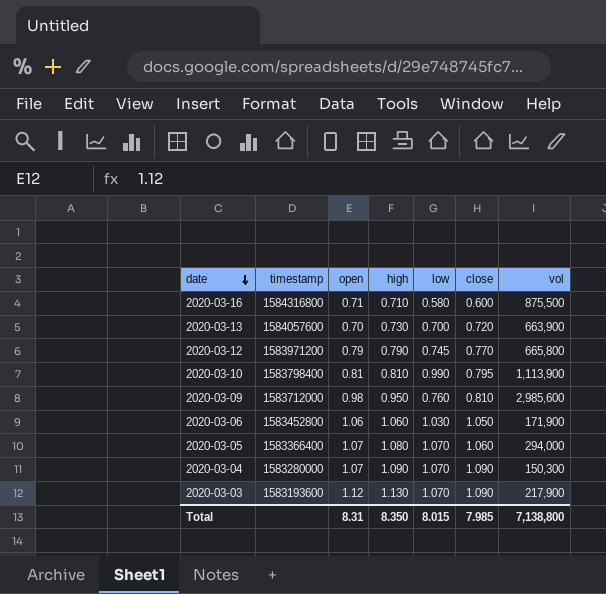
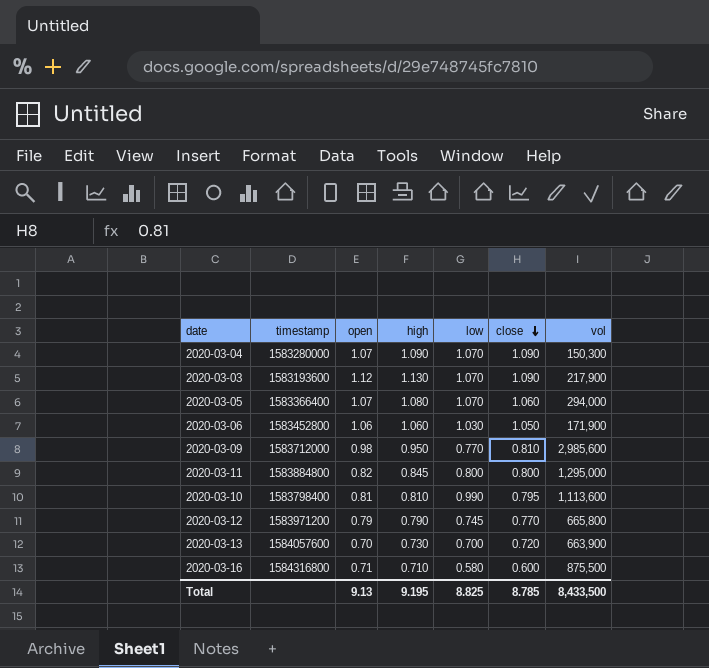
row order: date descending -> close descending
2020-03-09 | low: 0.760 -> 0.770
row 2020-03-11: none -> 1583884800 | 0.82 | 0.845 | 0.800 | 0.800 | 1,295,000
2020-03-10 | vol: 1,113,900 -> 1,113,600
Total | open: 8.31 -> 9.13
Total | high: 8.350 -> 9.195
Total | low: 8.015 -> 8.825
Total | close: 7.985 -> 8.785
Total | vol: 7,138,800 -> 8,433,500

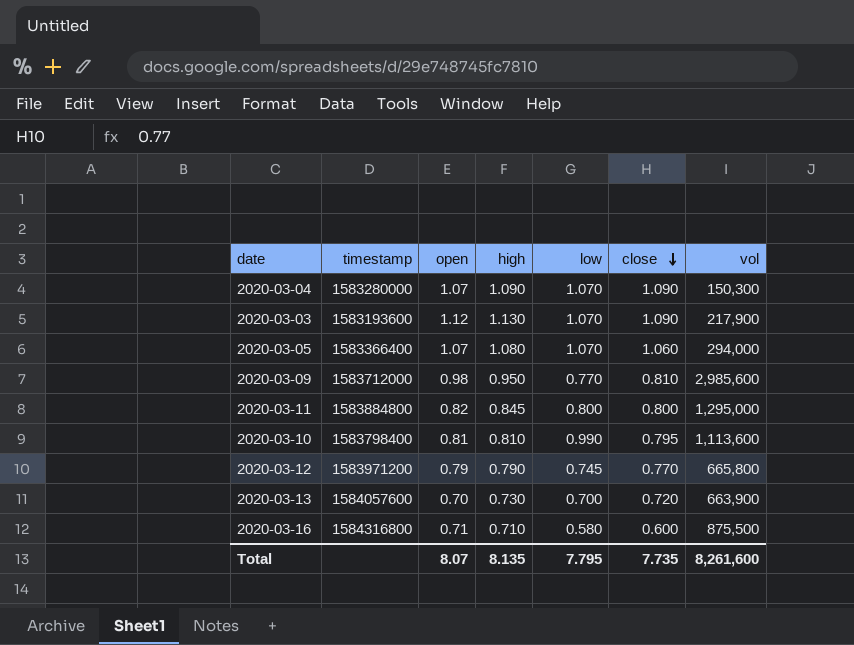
row 2020-03-06: 1583452800 | 1.06 | 1.060 | 1.030 | 1.050 | 171,900 -> none
Total | open: 9.13 -> 8.07
Total | high: 9.195 -> 8.135
Total | low: 8.825 -> 7.795
Total | close: 8.785 -> 7.735
Total | vol: 8,433,500 -> 8,261,600

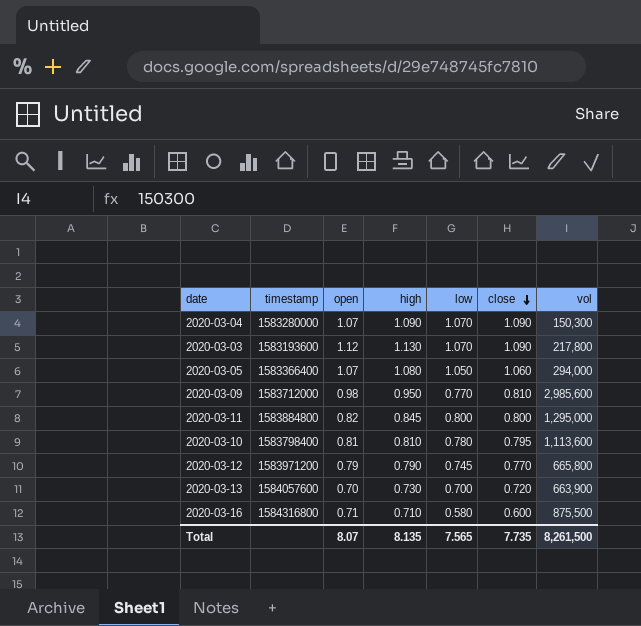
2020-03-03 | vol: 217,900 -> 217,800
2020-03-05 | low: 1.070 -> 1.050
2020-03-10 | low: 0.990 -> 0.780
Total | low: 7.795 -> 7.565
Total | vol: 8,261,600 -> 8,261,500

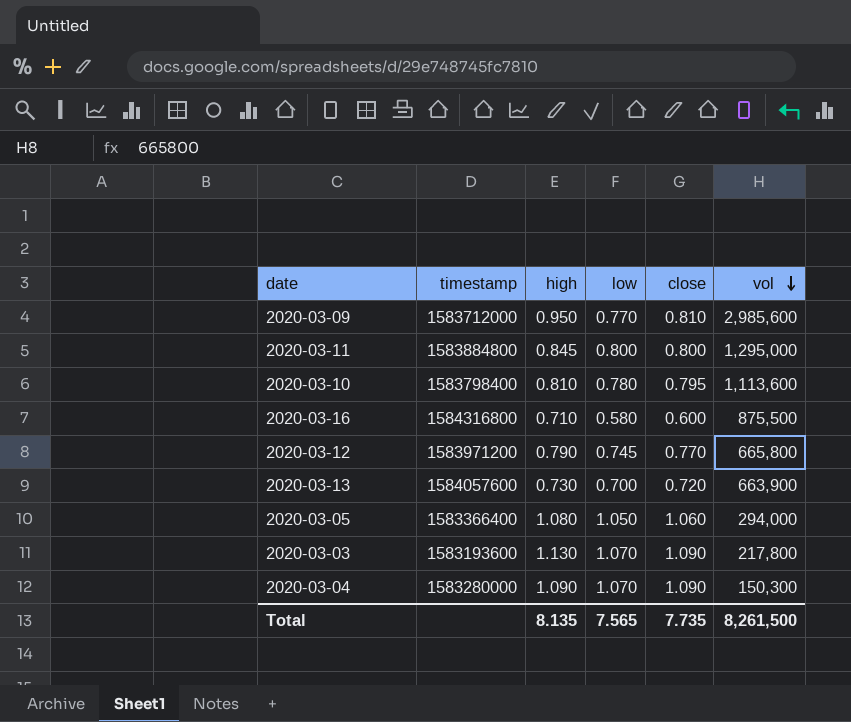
row order: close descending -> vol descending
column open | position: 3 -> none

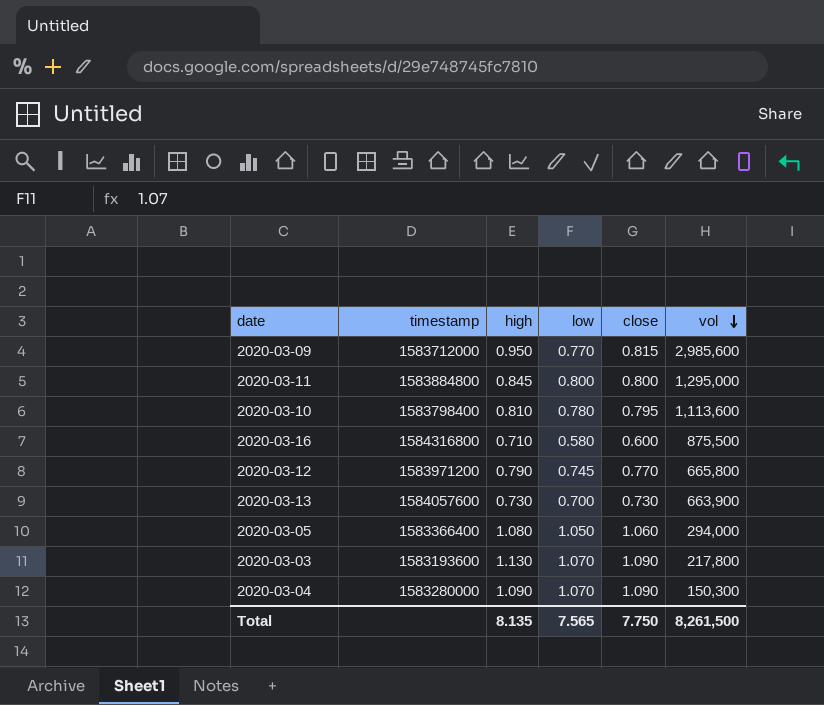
2020-03-09 | close: 0.810 -> 0.815
2020-03-13 | close: 0.720 -> 0.730
Total | close: 7.735 -> 7.750

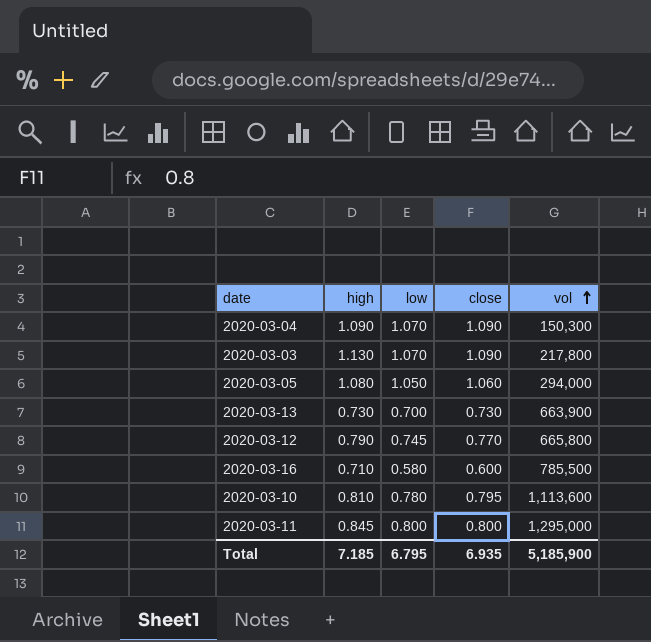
row order: vol descending -> vol ascending
column timestamp | position: 2 -> none
row 2020-03-09: 1583712000 | 0.950 | 0.770 | 0.815 | 2,985,600 -> none
2020-03-16 | vol: 875,500 -> 785,500
Total | high: 8.135 -> 7.185
Total | low: 7.565 -> 6.795
Total | close: 7.750 -> 6.935
Total | vol: 8,261,500 -> 5,185,900

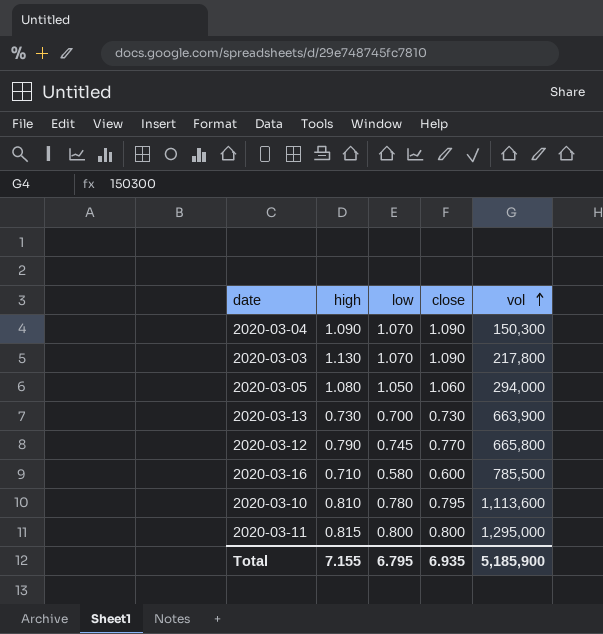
2020-03-11 | high: 0.845 -> 0.815
Total | high: 7.185 -> 7.155

